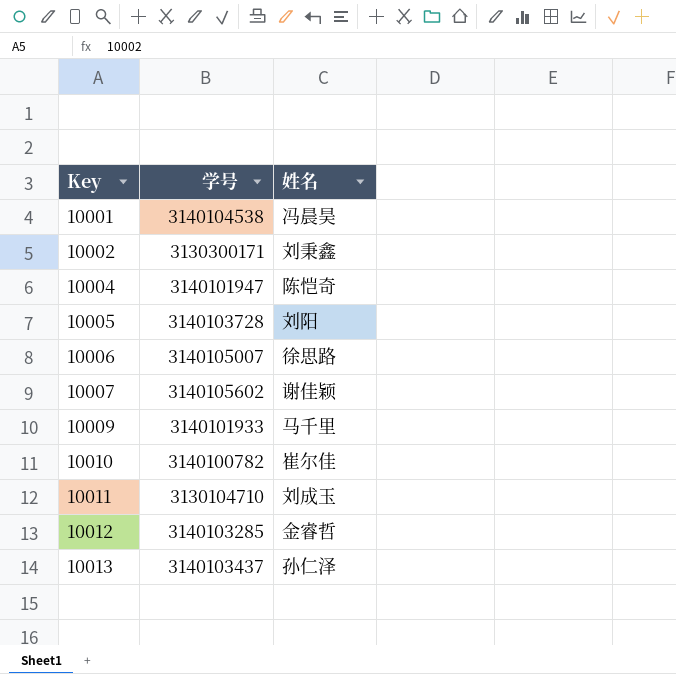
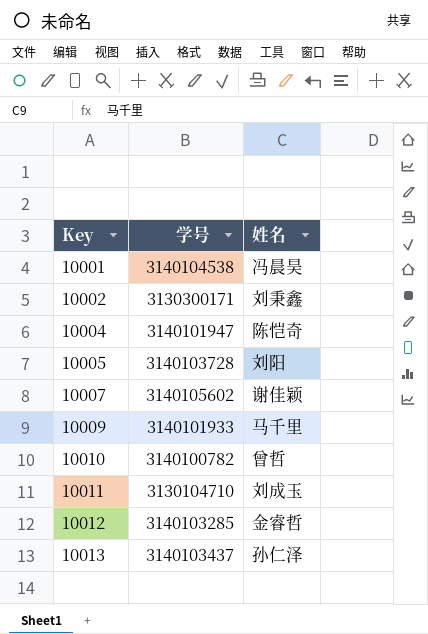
row 10006: 3140105007 | 徐思路 -> none
10010 | 姓名: 崔尔佳 -> 曾哲

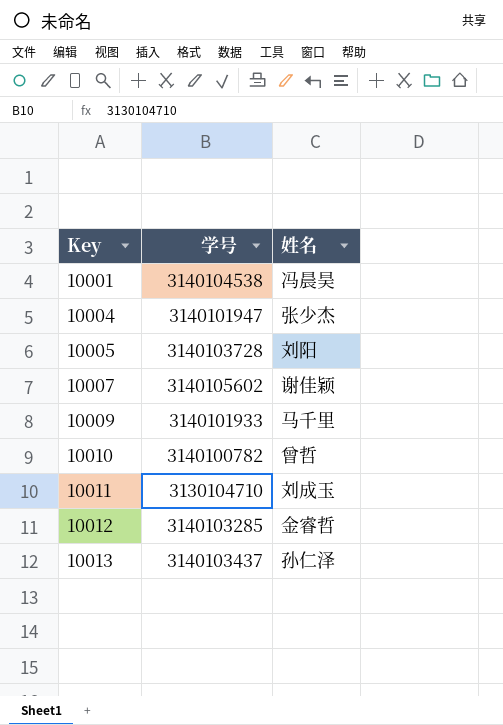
row 10002: 3130300171 | 刘秉鑫 -> none
10004 | 姓名: 陈恺奇 -> 张少杰

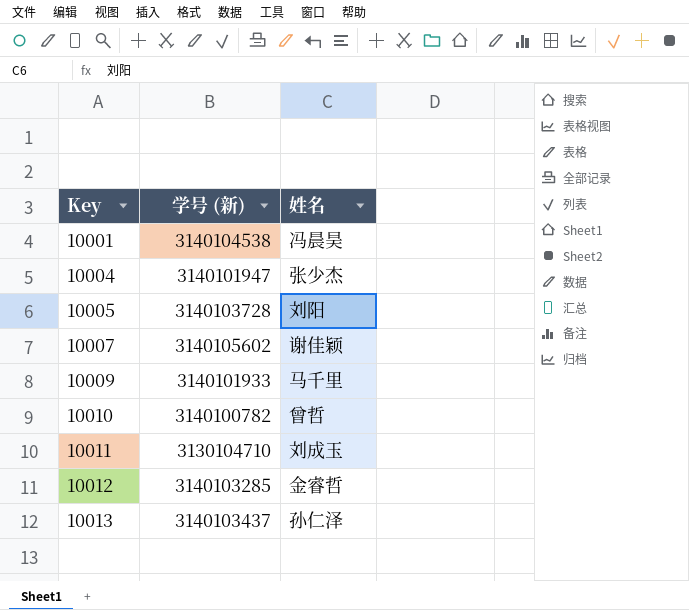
column name: 学号 -> 学号 (新)

